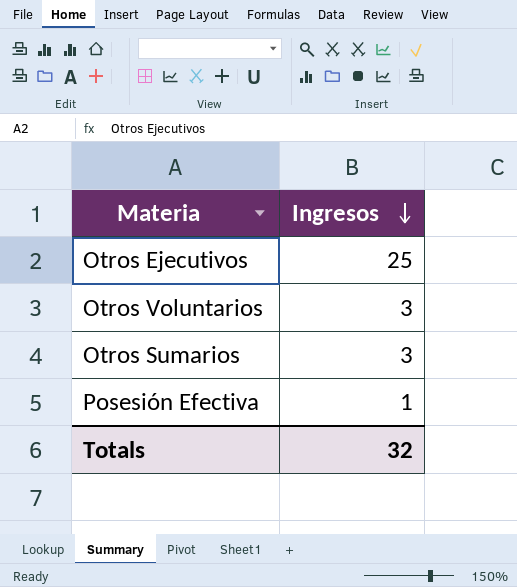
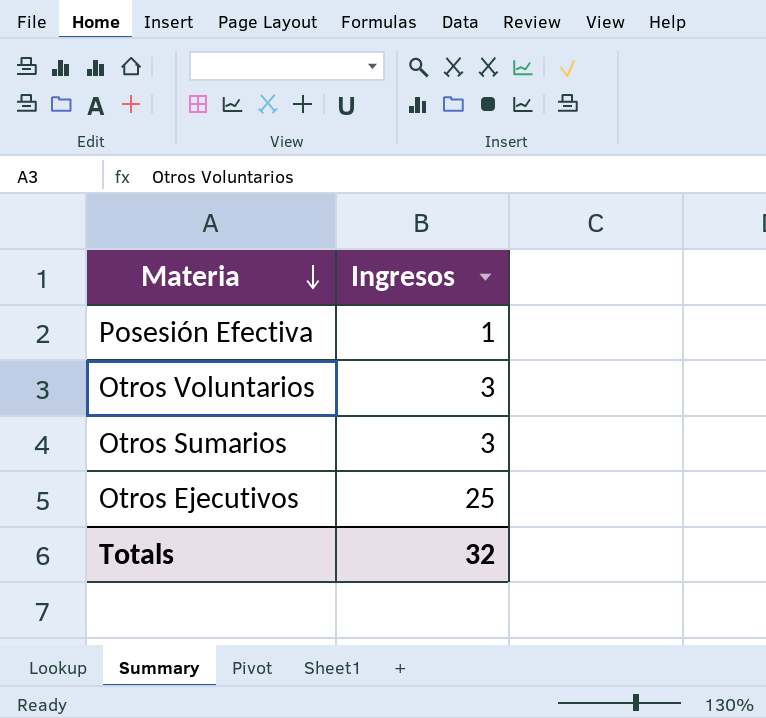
row order: Ingresos descending -> Materia descending

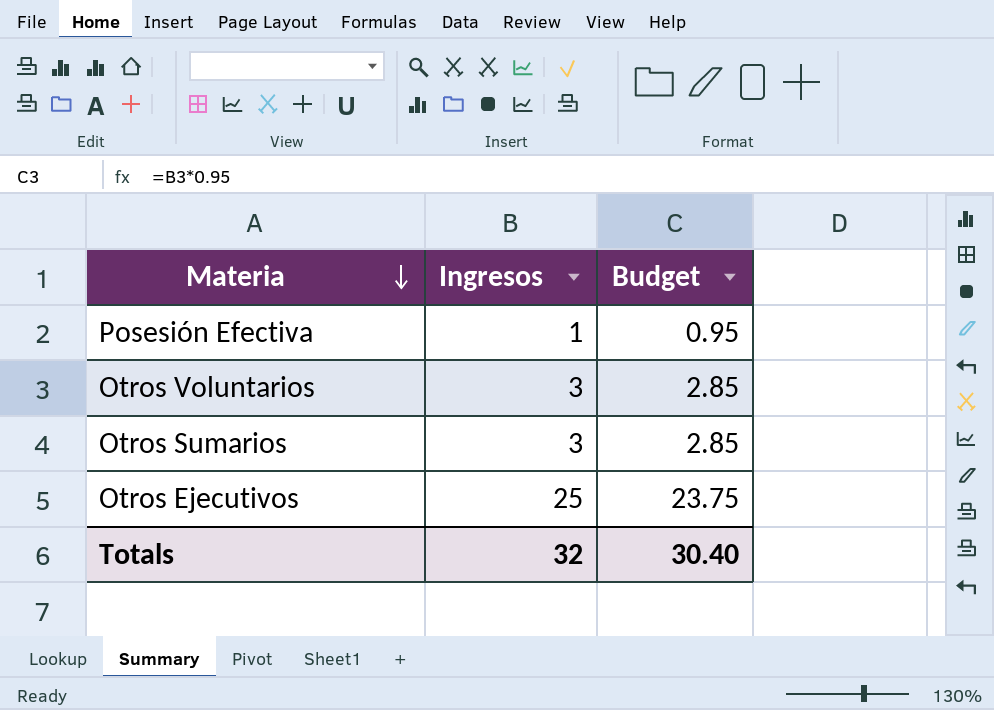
column Budget | formula: none -> [Ingresos] * 0.95

